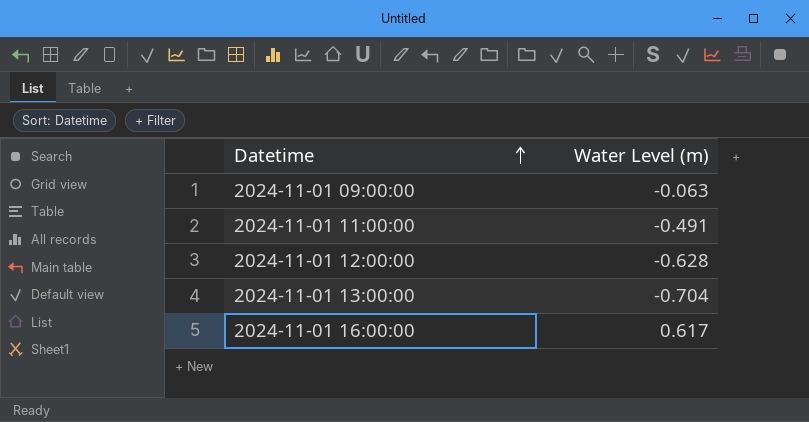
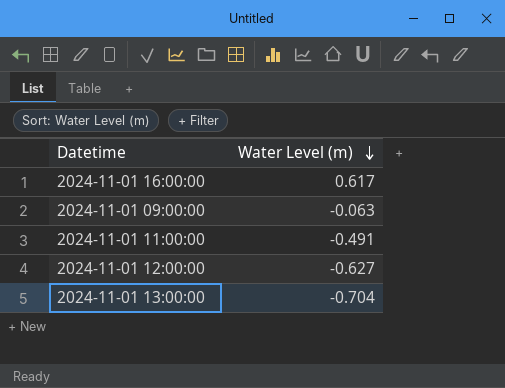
row order: Datetime ascending -> Water Level (m) descending
2024-11-01 12:00:00 | Water Level (m): -0.628 -> -0.627

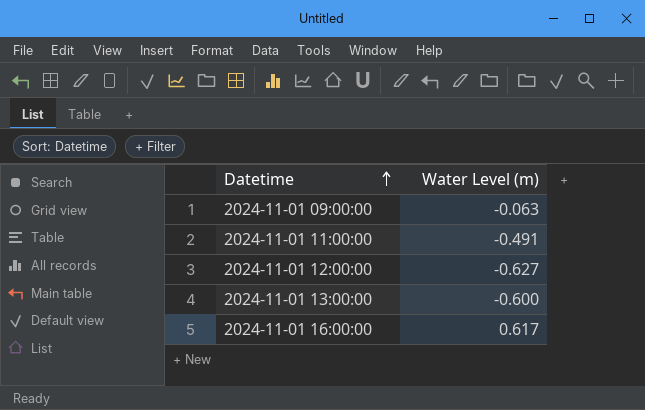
row order: Water Level (m) descending -> Datetime ascending
2024-11-01 13:00:00 | Water Level (m): -0.704 -> -0.600

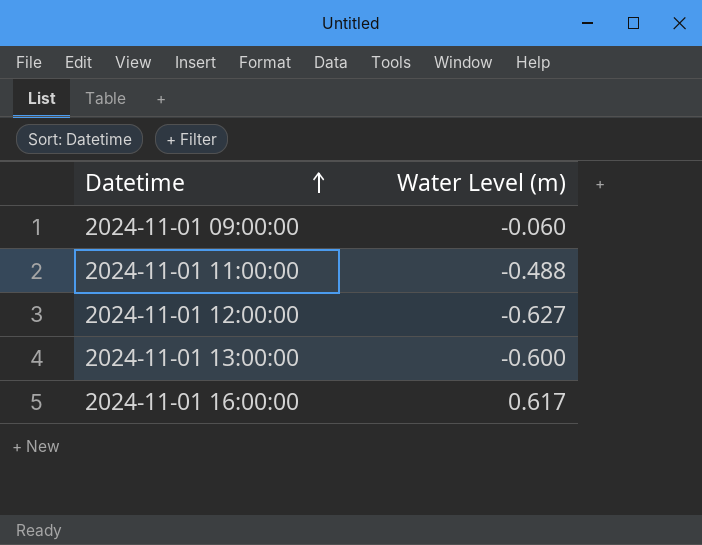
2024-11-01 09:00:00 | Water Level (m): -0.063 -> -0.060
2024-11-01 11:00:00 | Water Level (m): -0.491 -> -0.488

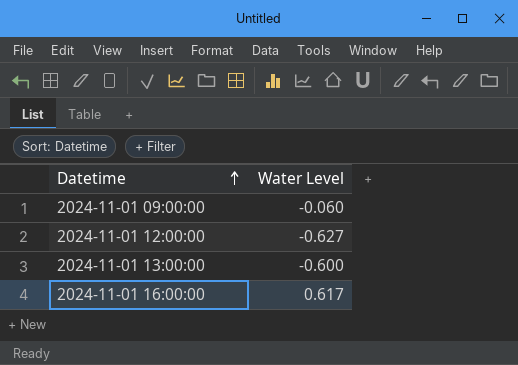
column name: Water Level (m) -> Water Level
row 2024-11-01 11:00:00: -0.488 -> none

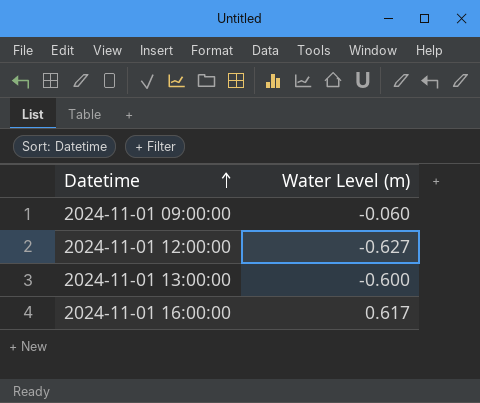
column name: Water Level -> Water Level (m)

